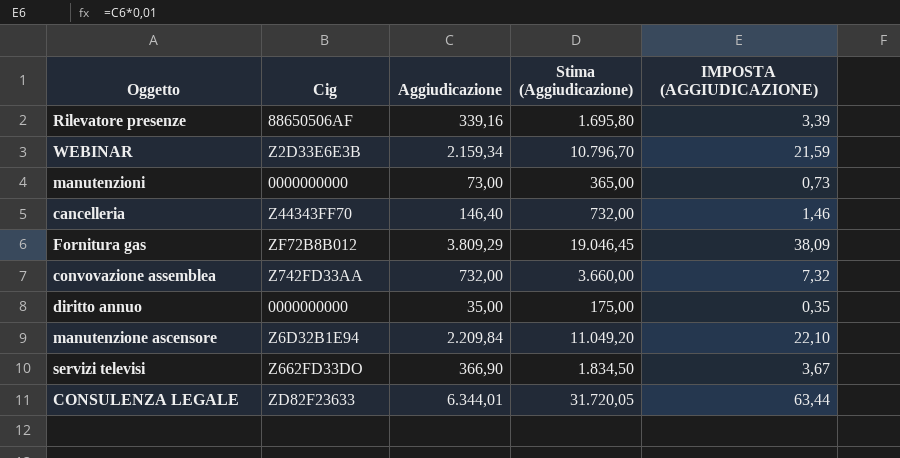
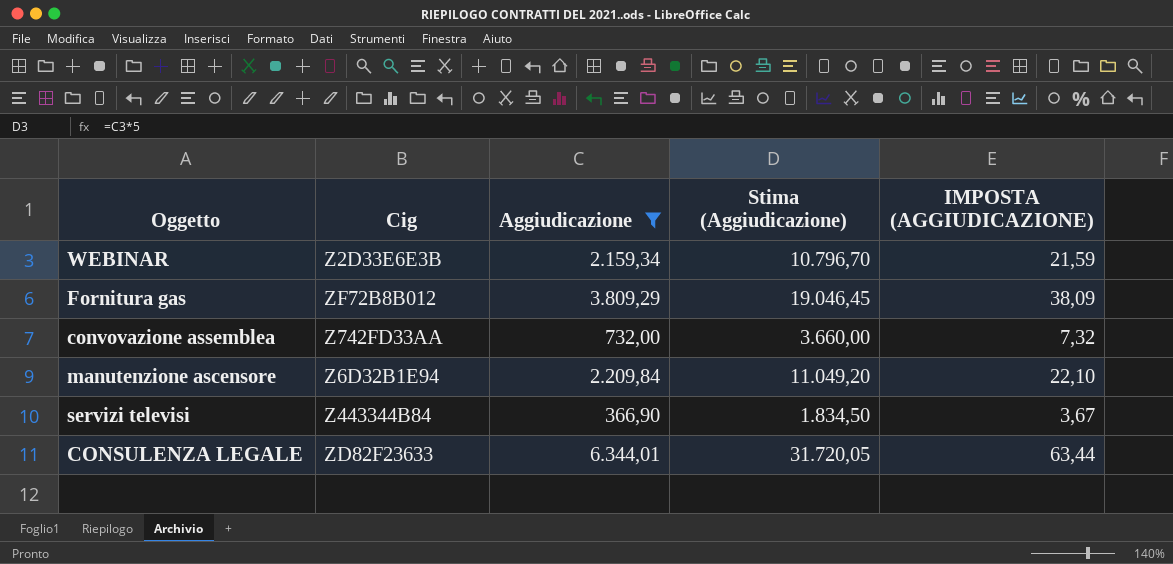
filter: none -> Aggiudicazione >= 366,90
servizi televisi | Cig: Z662FD33DO -> Z443344B84

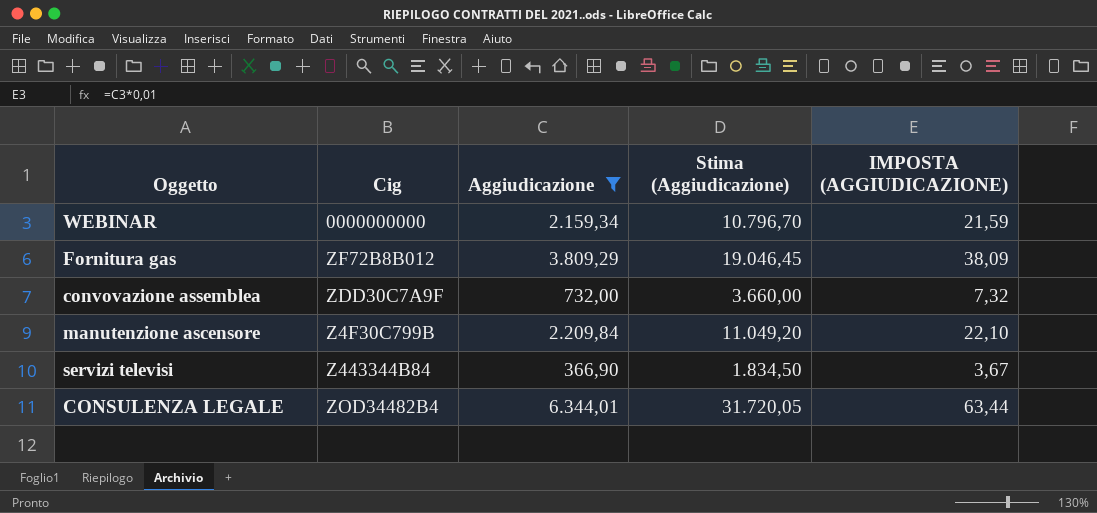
WEBINAR | Cig: Z2D33E6E3B -> 0000000000
convovazione assemblea | Cig: Z742FD33AA -> ZDD30C7A9F
manutenzione ascensore | Cig: Z6D32B1E94 -> Z4F30C799B
CONSULENZA LEGALE | Cig: ZD82F23633 -> ZOD34482B4

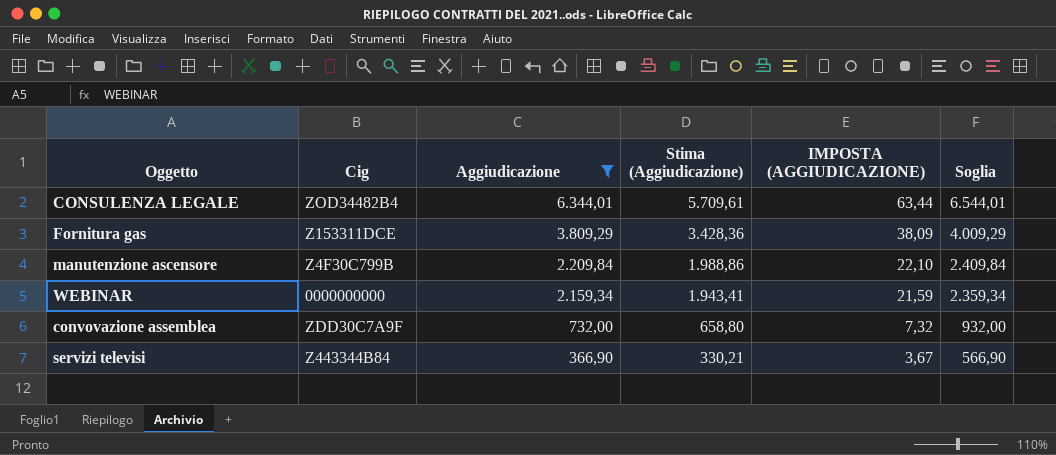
row order: none -> Aggiudicazione descending
column Stima (Aggiudicazione) | formula: [Aggiudicazione] * 5 -> [Aggiudicazione] * 0,9
column Soglia | formula: none -> [Aggiudicazione] + 200
Fornitura gas | Cig: ZF72B8B012 -> Z153311DCE

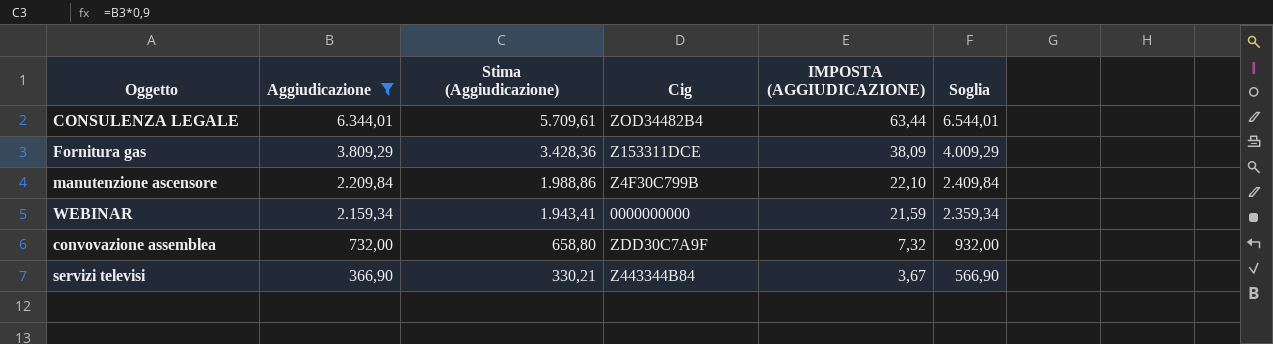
column Cig | position: 2 -> 4

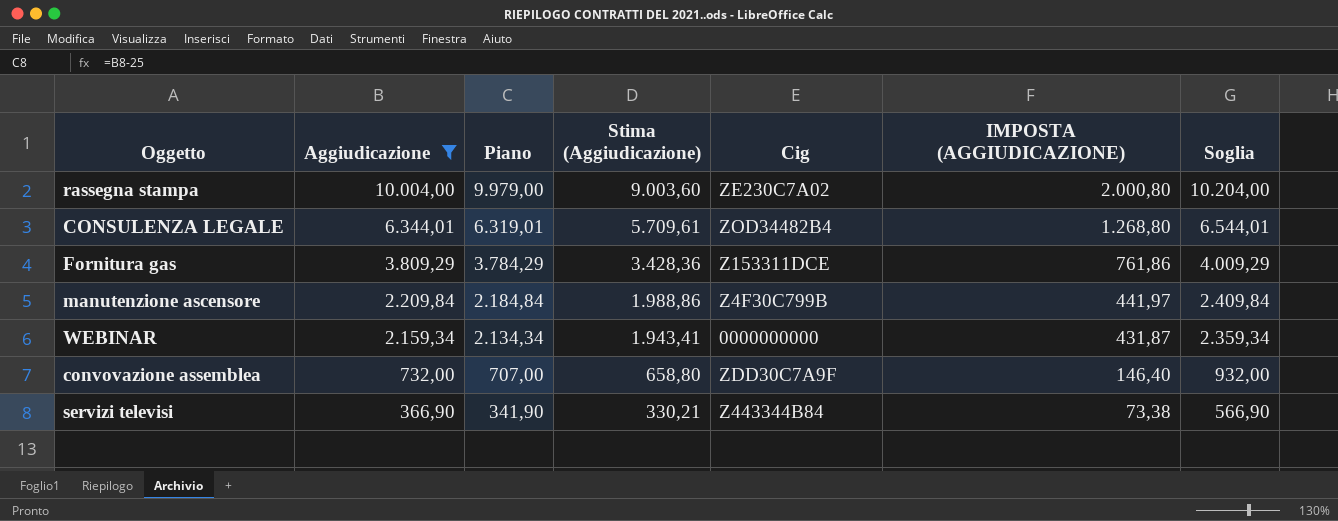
column Piano | formula: none -> [Aggiudicazione] - 25
column IMPOSTA (AGGIUDICAZIONE) | formula: [Aggiudicazione] * 0,01 -> [Aggiudicazione] * 0,2
row rassegna stampa: none -> 10.004,00 | 9.979,00 | 9.003,60 | ZE230C7A02 | 2.000,80 | 10.204,00

